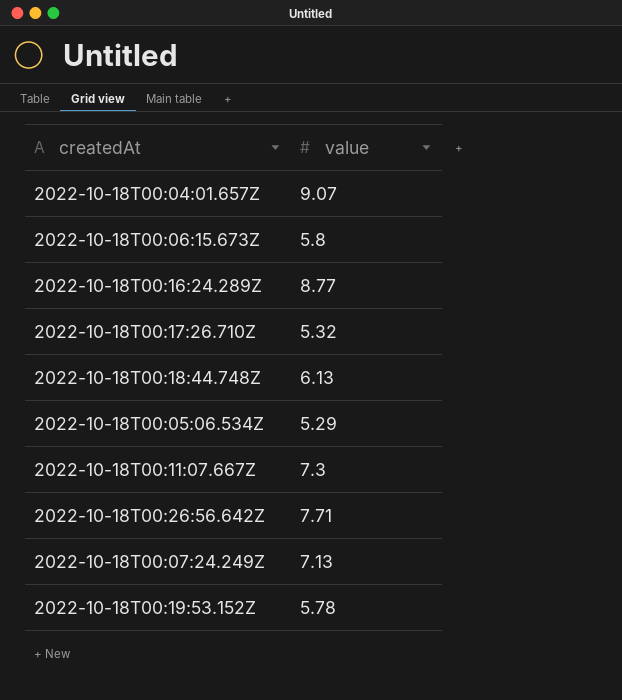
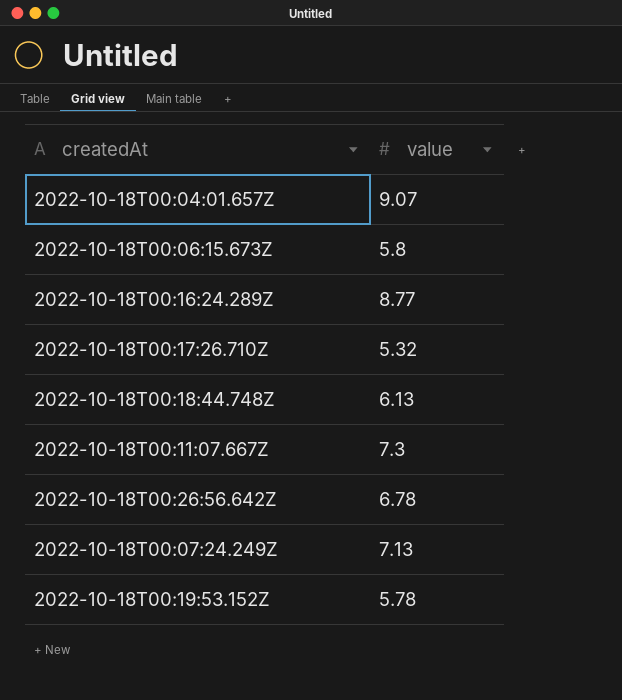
row 2022-10-18T00:05:06.534Z: 5.29 -> none
2022-10-18T00:26:56.642Z | value: 7.71 -> 6.78

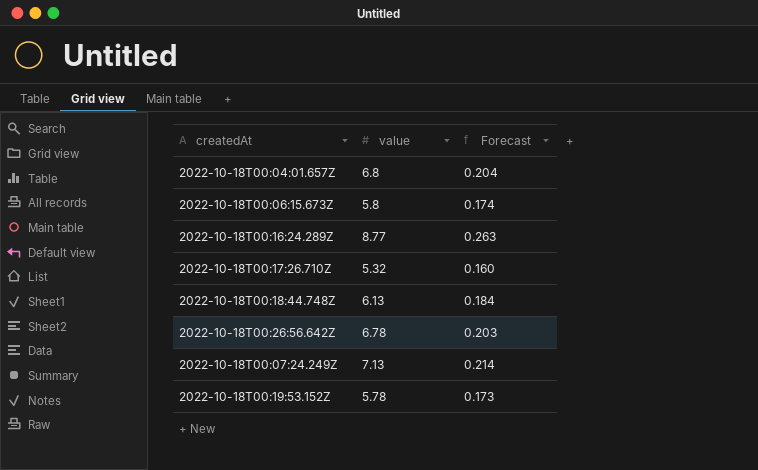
column Forecast | formula: none -> [value] * 0.03
row 2022-10-18T00:11:07.667Z: 7.3 -> none
2022-10-18T00:04:01.657Z | value: 9.07 -> 6.8

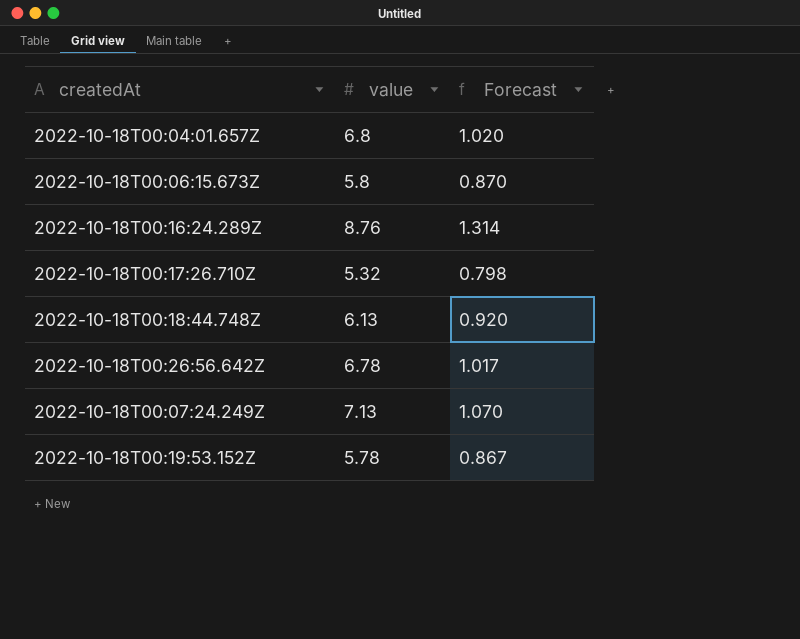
column Forecast | formula: [value] * 0.03 -> [value] * 0.15
2022-10-18T00:16:24.289Z | value: 8.77 -> 8.76

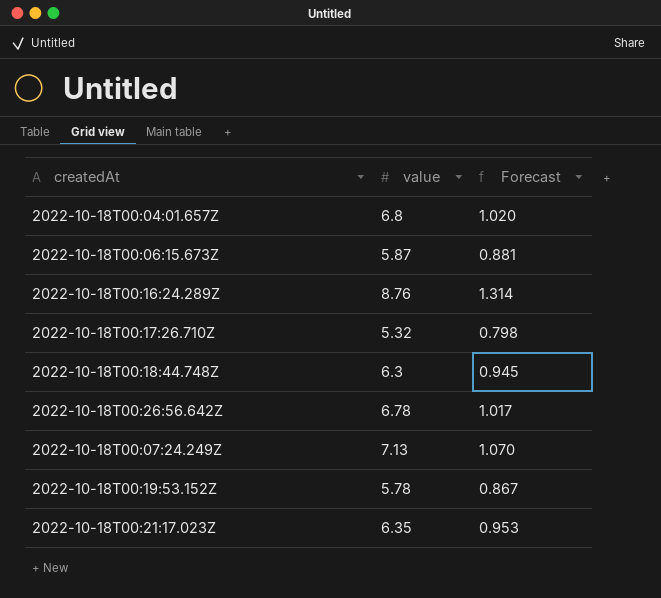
2022-10-18T00:06:15.673Z | value: 5.8 -> 5.87
2022-10-18T00:06:15.673Z | Forecast: 0.870 -> 0.881
2022-10-18T00:18:44.748Z | value: 6.13 -> 6.3
2022-10-18T00:18:44.748Z | Forecast: 0.920 -> 0.945
row 2022-10-18T00:21:17.023Z: none -> 6.35 | 0.953

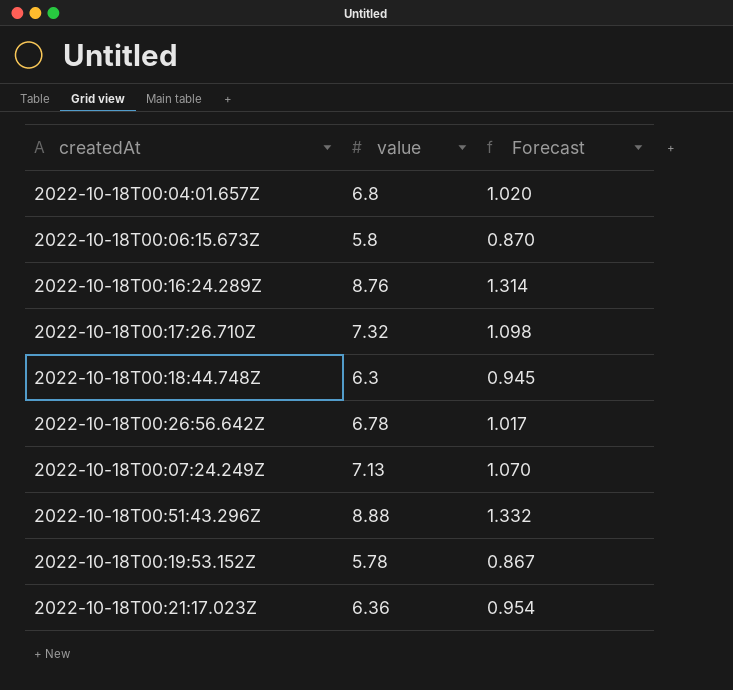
2022-10-18T00:06:15.673Z | value: 5.87 -> 5.8
2022-10-18T00:06:15.673Z | Forecast: 0.881 -> 0.870
2022-10-18T00:17:26.710Z | value: 5.32 -> 7.32
2022-10-18T00:17:26.710Z | Forecast: 0.798 -> 1.098
row 2022-10-18T00:51:43.296Z: none -> 8.88 | 1.332
2022-10-18T00:21:17.023Z | value: 6.35 -> 6.36
2022-10-18T00:21:17.023Z | Forecast: 0.953 -> 0.954

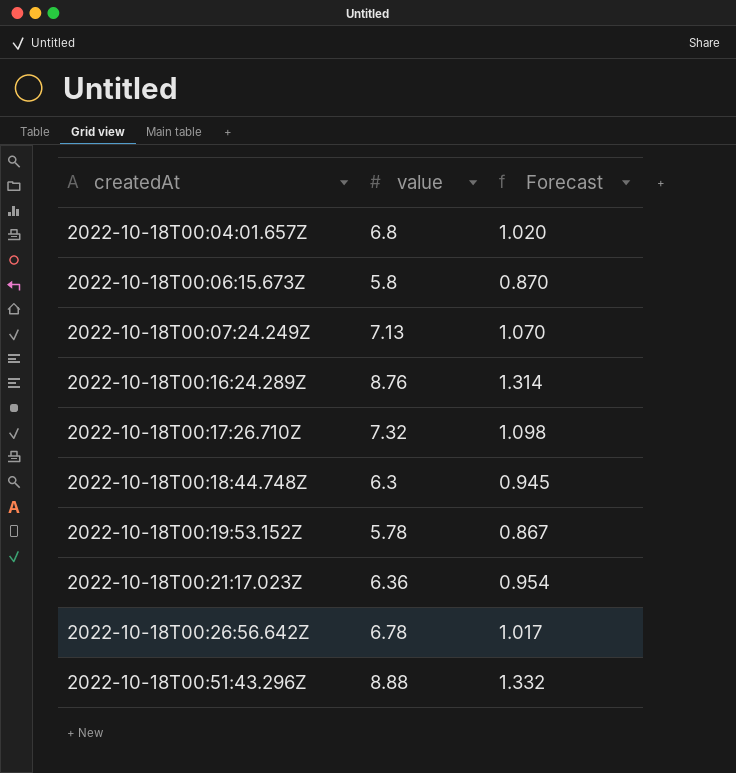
row order: none -> createdAt ascending

